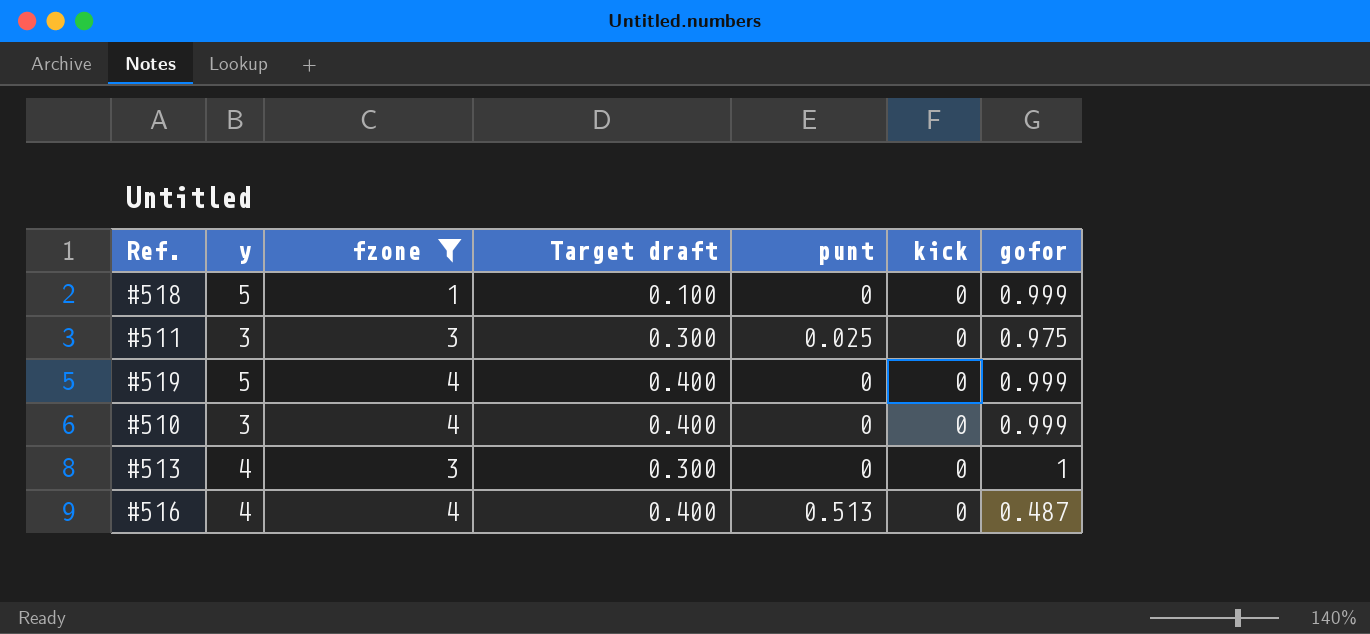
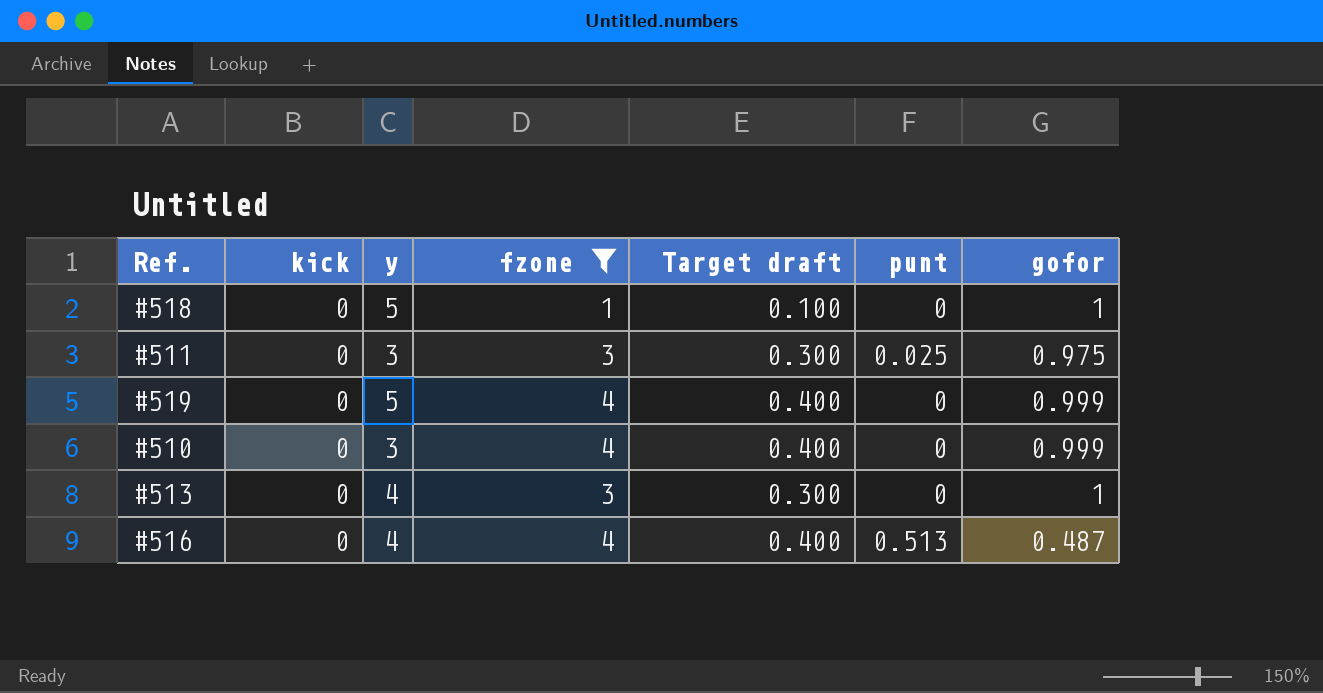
column kick | position: 6 -> 2
#518 | gofor: 0.999 -> 1

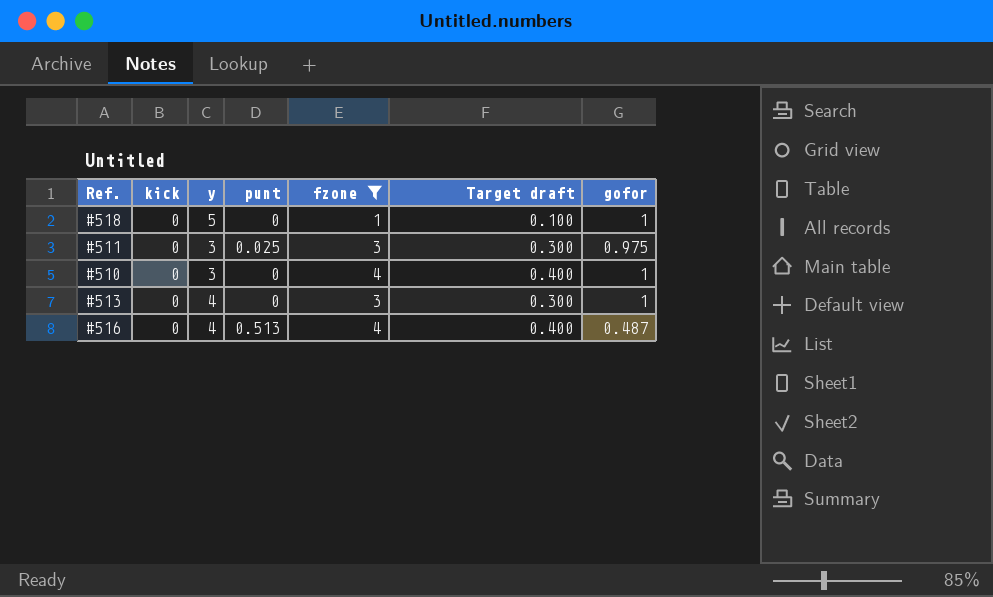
column punt | position: 6 -> 4
row #519: 0 | 5 | 4 | 0.400 | 0 | 0.999 -> none
#510 | gofor: 0.999 -> 1

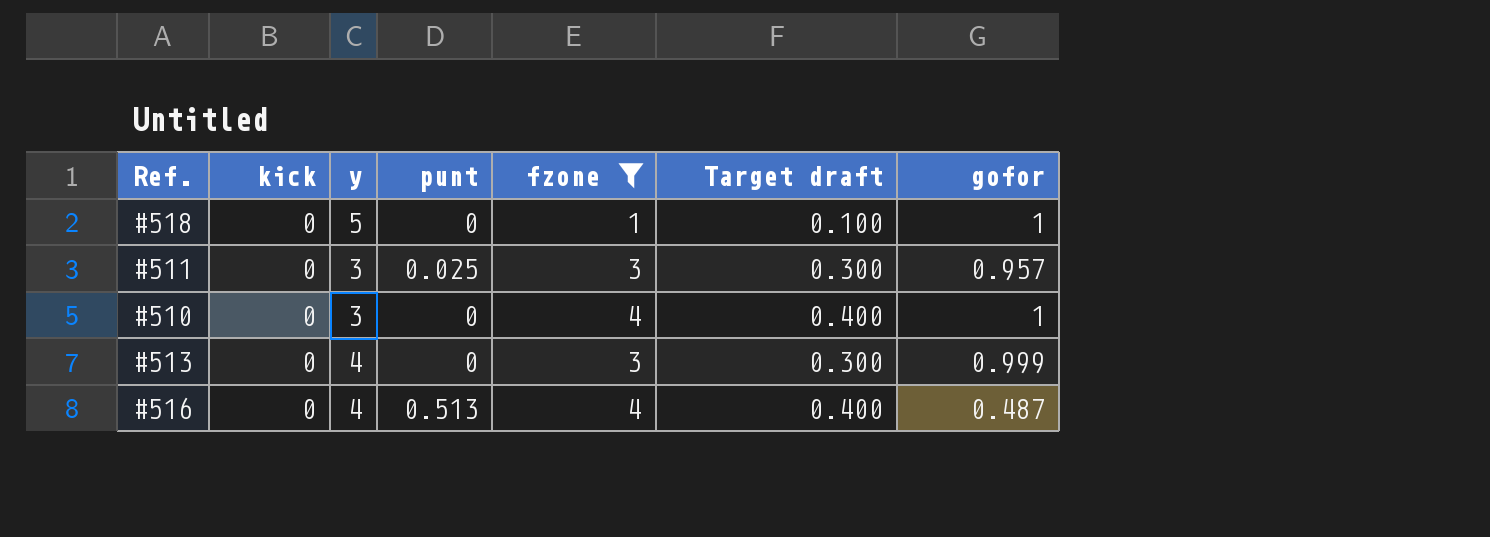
#511 | gofor: 0.975 -> 0.957
#513 | gofor: 1 -> 0.999

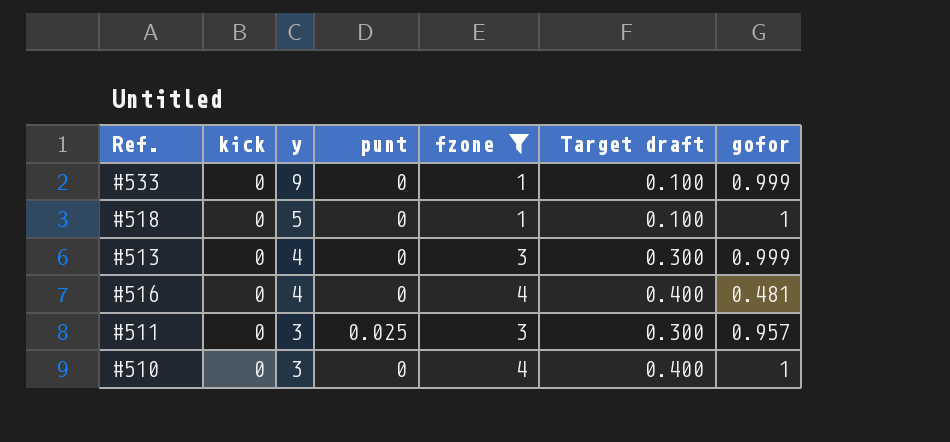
row order: none -> y descending
row #533: none -> 0 | 9 | 0 | 1 | 0.100 | 0.999
#516 | punt: 0.513 -> 0
#516 | gofor: 0.487 -> 0.481

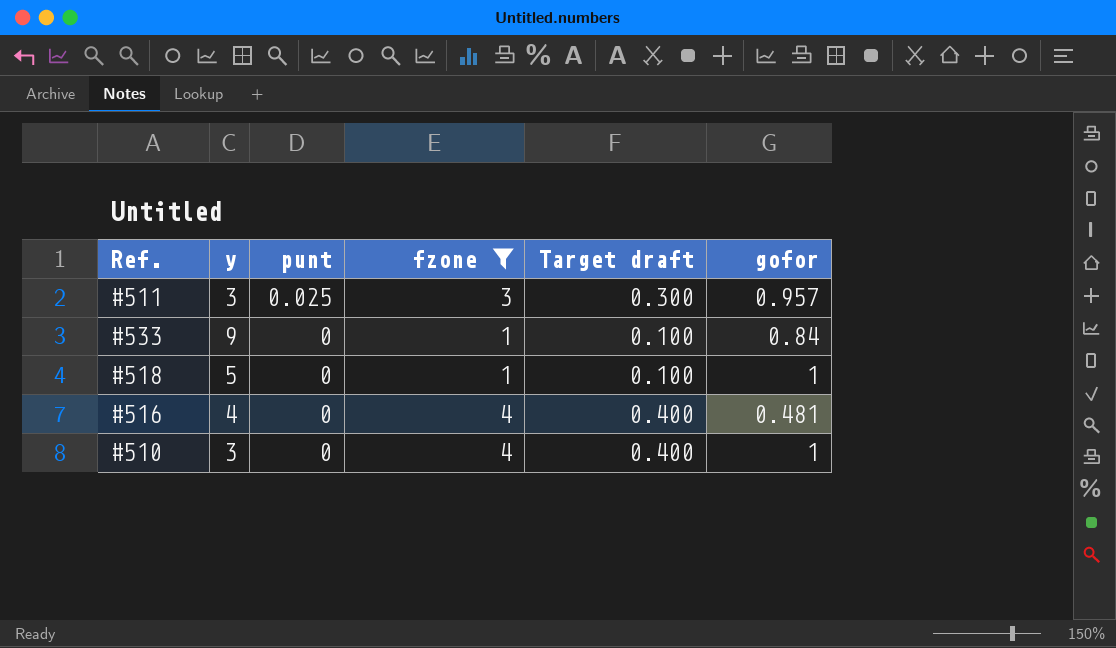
row order: y descending -> punt descending
column kick | position: 2 -> none
row #513: 0 | 4 | 0 | 3 | 0.300 | 0.999 -> none
#533 | gofor: 0.999 -> 0.84

